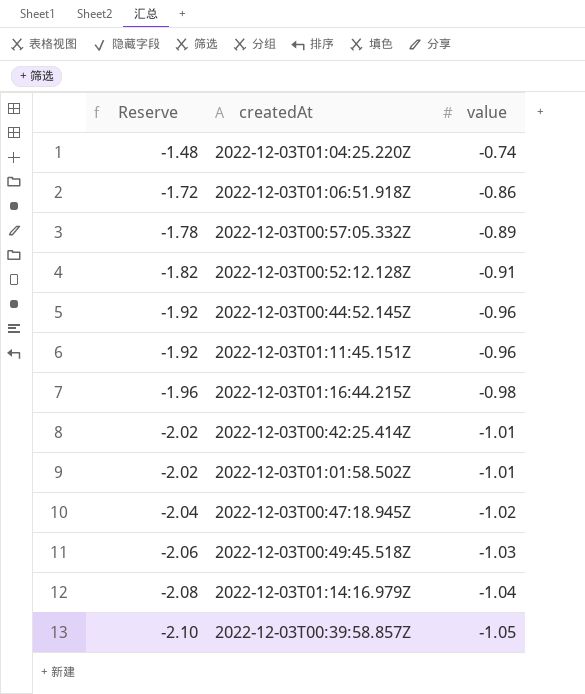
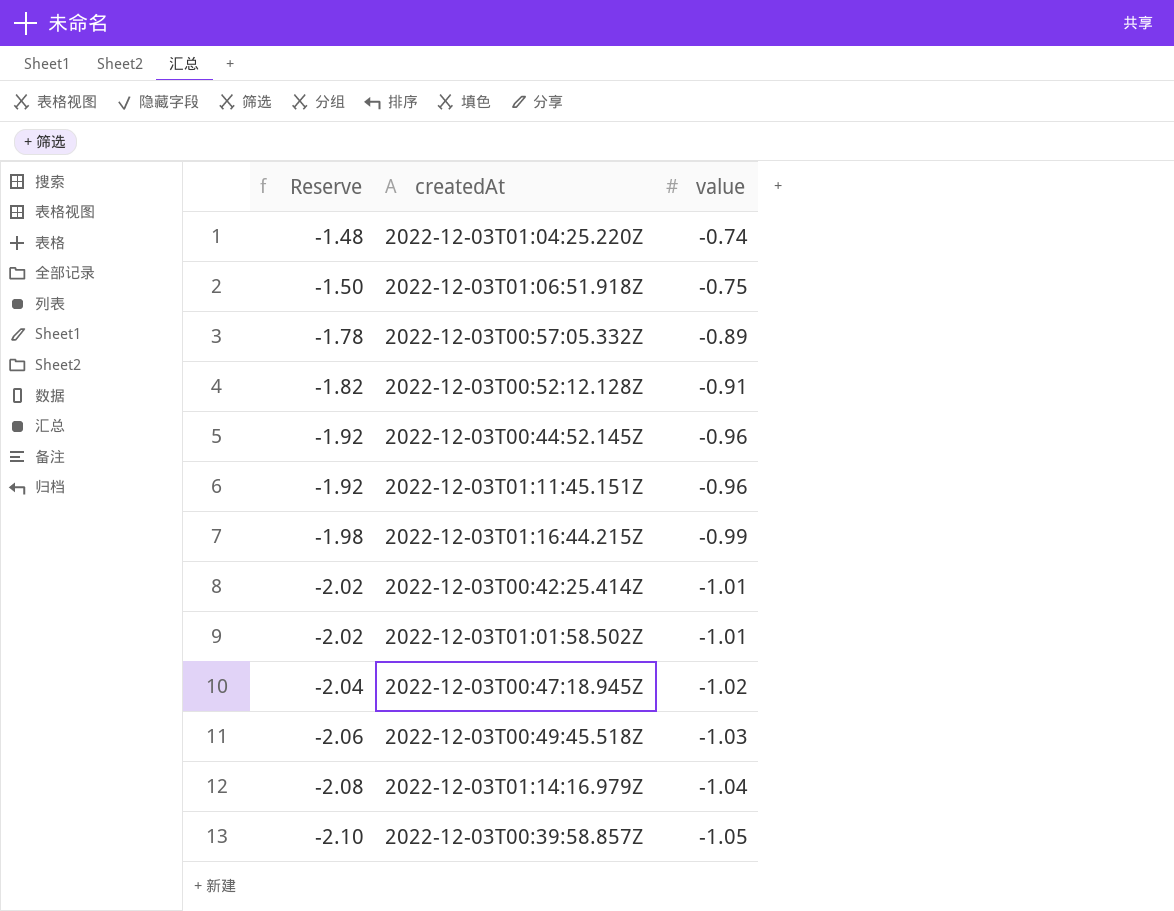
2022-12-03T01:06:51.918Z | Reserve: -1.72 -> -1.50
2022-12-03T01:06:51.918Z | value: -0.86 -> -0.75
2022-12-03T01:16:44.215Z | Reserve: -1.96 -> -1.98
2022-12-03T01:16:44.215Z | value: -0.98 -> -0.99

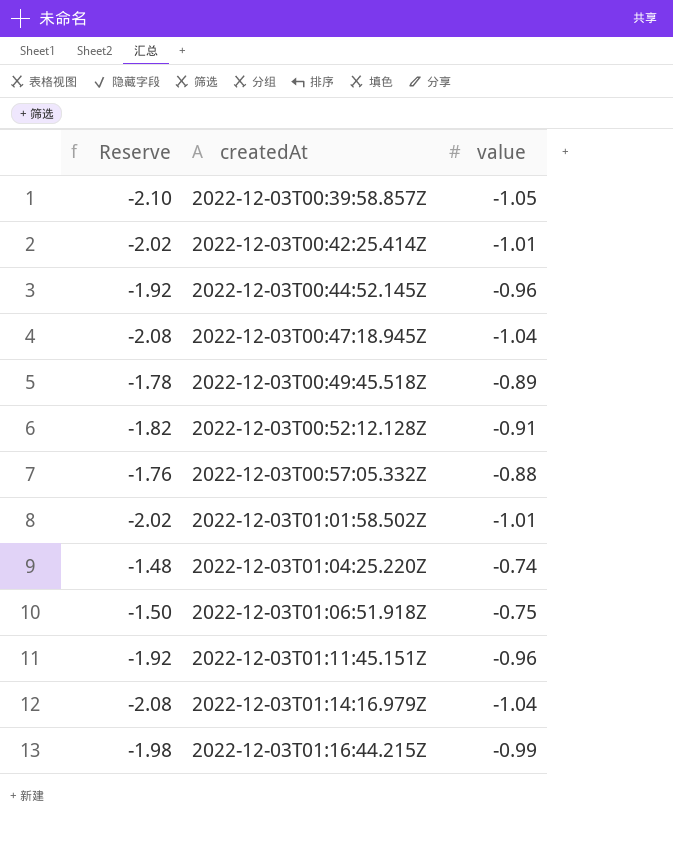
row order: Reserve descending -> createdAt ascending
2022-12-03T00:47:18.945Z | Reserve: -2.04 -> -2.08
2022-12-03T00:47:18.945Z | value: -1.02 -> -1.04
2022-12-03T00:49:45.518Z | Reserve: -2.06 -> -1.78
2022-12-03T00:49:45.518Z | value: -1.03 -> -0.89
2022-12-03T00:57:05.332Z | Reserve: -1.78 -> -1.76
2022-12-03T00:57:05.332Z | value: -0.89 -> -0.88

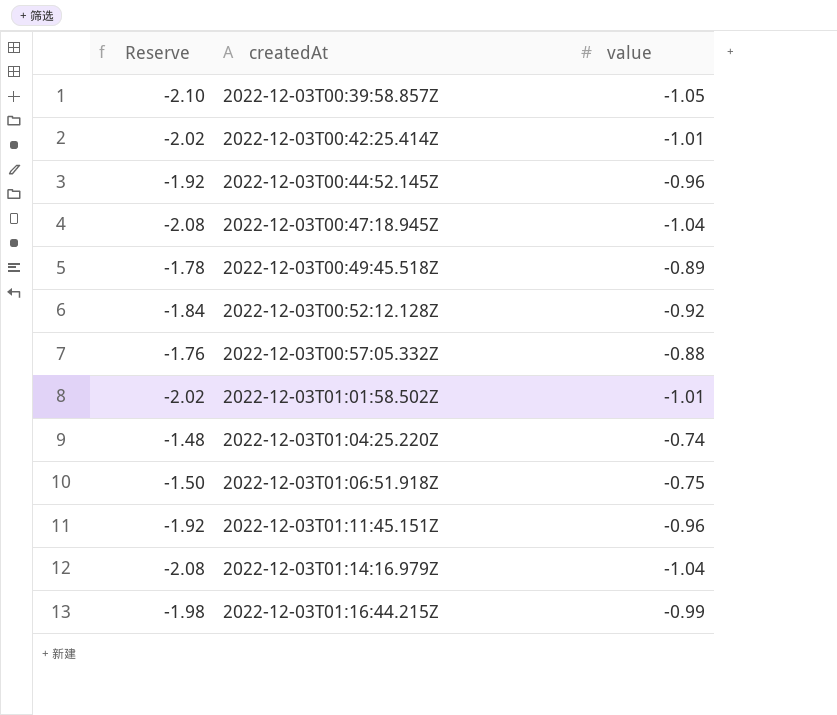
2022-12-03T00:52:12.128Z | Reserve: -1.82 -> -1.84
2022-12-03T00:52:12.128Z | value: -0.91 -> -0.92

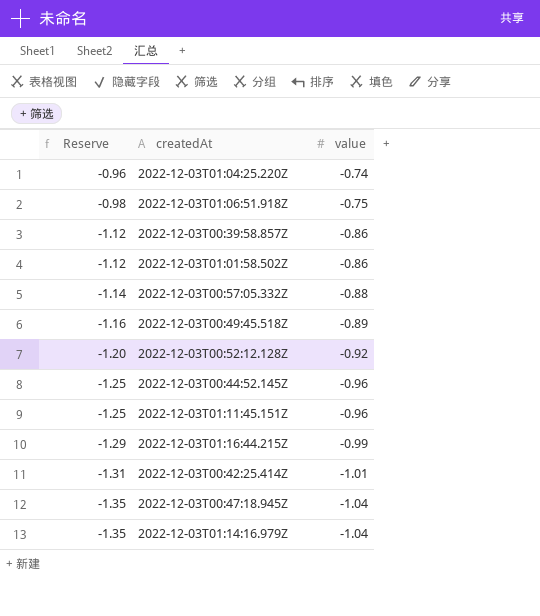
row order: createdAt ascending -> Reserve descending
column Reserve | formula: [value] * 2 -> [value] * 1.3
2022-12-03T00:39:58.857Z | value: -1.05 -> -0.86
2022-12-03T01:01:58.502Z | value: -1.01 -> -0.86

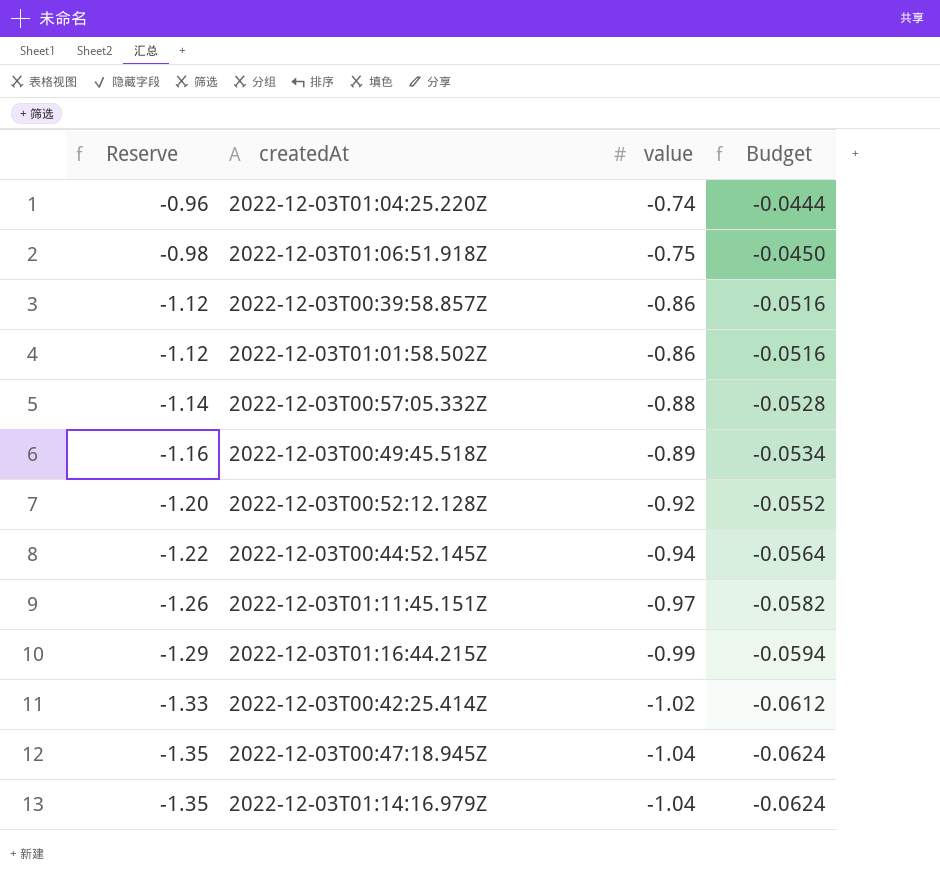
column Budget | formula: none -> [value] * 0.06
2022-12-03T00:44:52.145Z | Reserve: -1.25 -> -1.22
2022-12-03T00:44:52.145Z | value: -0.96 -> -0.94
2022-12-03T01:11:45.151Z | Reserve: -1.25 -> -1.26
2022-12-03T01:11:45.151Z | value: -0.96 -> -0.97
2022-12-03T00:42:25.414Z | Reserve: -1.31 -> -1.33
2022-12-03T00:42:25.414Z | value: -1.01 -> -1.02

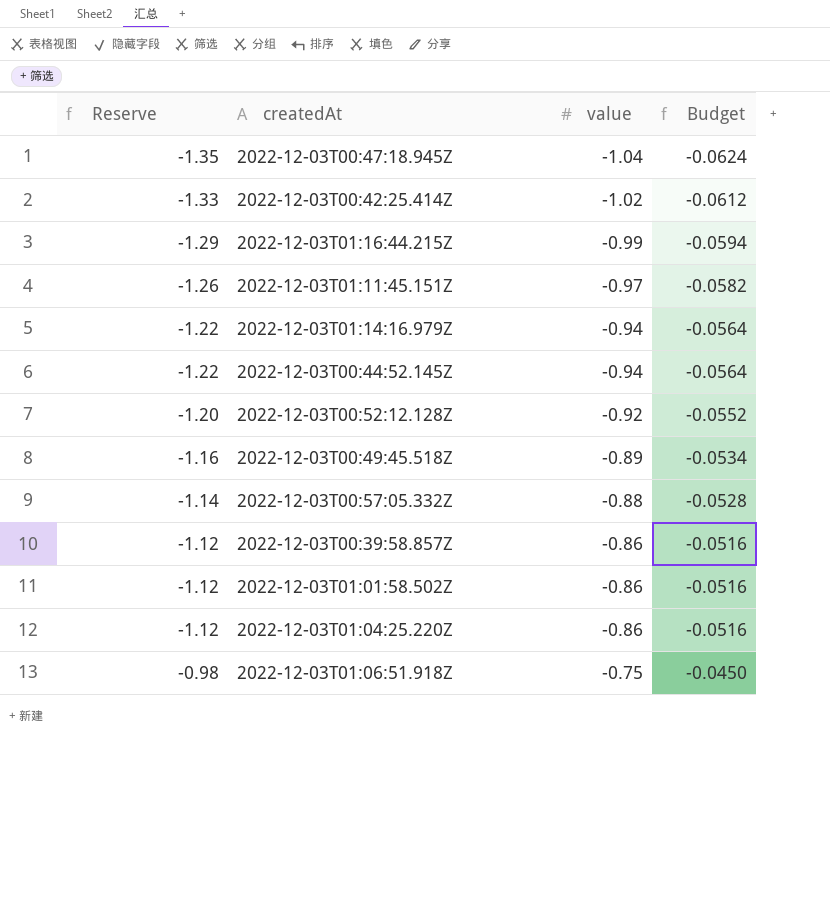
row order: Reserve descending -> Reserve ascending
2022-12-03T01:14:16.979Z | Reserve: -1.35 -> -1.22
2022-12-03T01:14:16.979Z | value: -1.04 -> -0.94
2022-12-03T01:14:16.979Z | Budget: -0.0624 -> -0.0564
2022-12-03T01:04:25.220Z | Reserve: -0.96 -> -1.12
2022-12-03T01:04:25.220Z | value: -0.74 -> -0.86
2022-12-03T01:04:25.220Z | Budget: -0.0444 -> -0.0516

